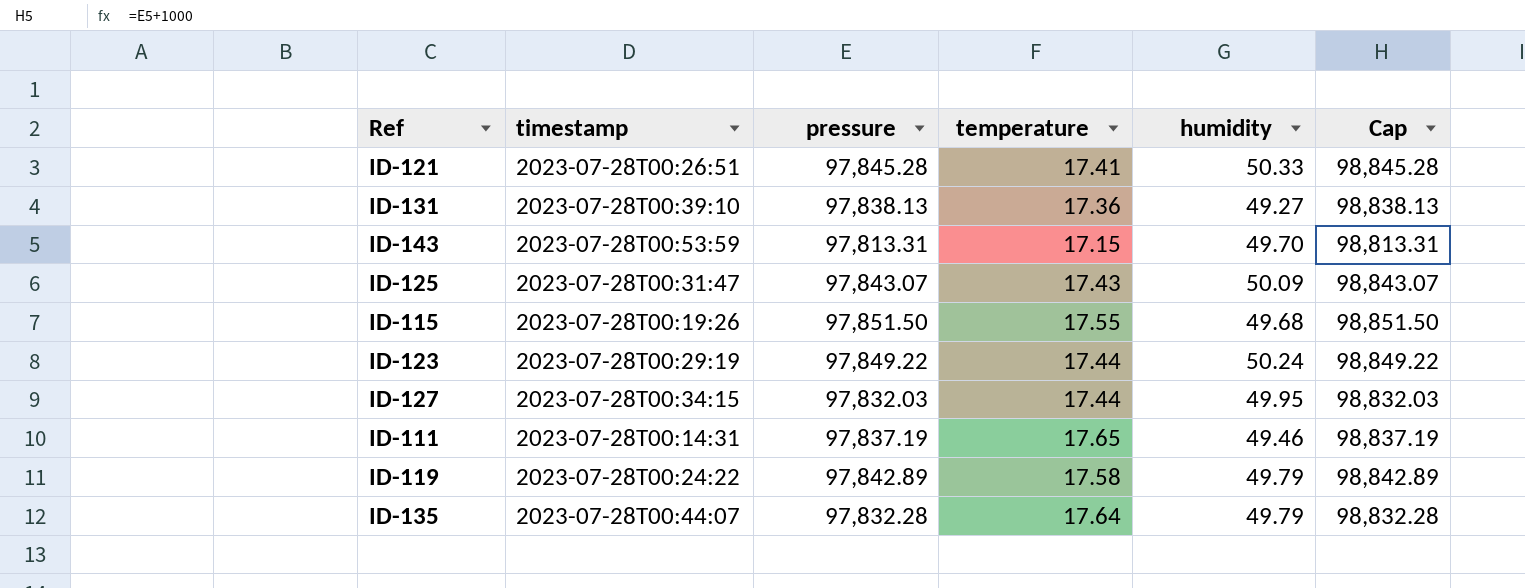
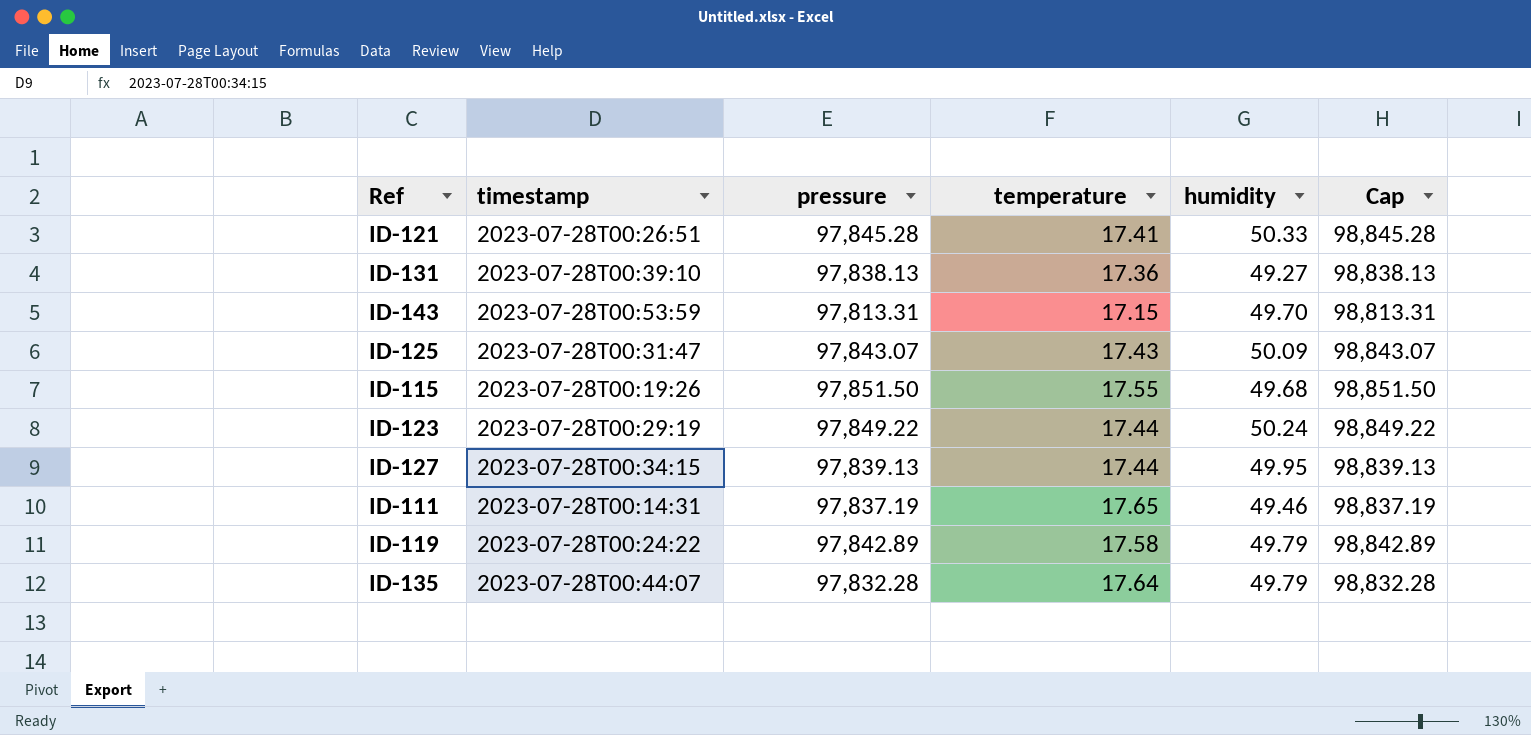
ID-127 | pressure: 97,832.03 -> 97,839.13
ID-127 | Cap: 98,832.03 -> 98,839.13

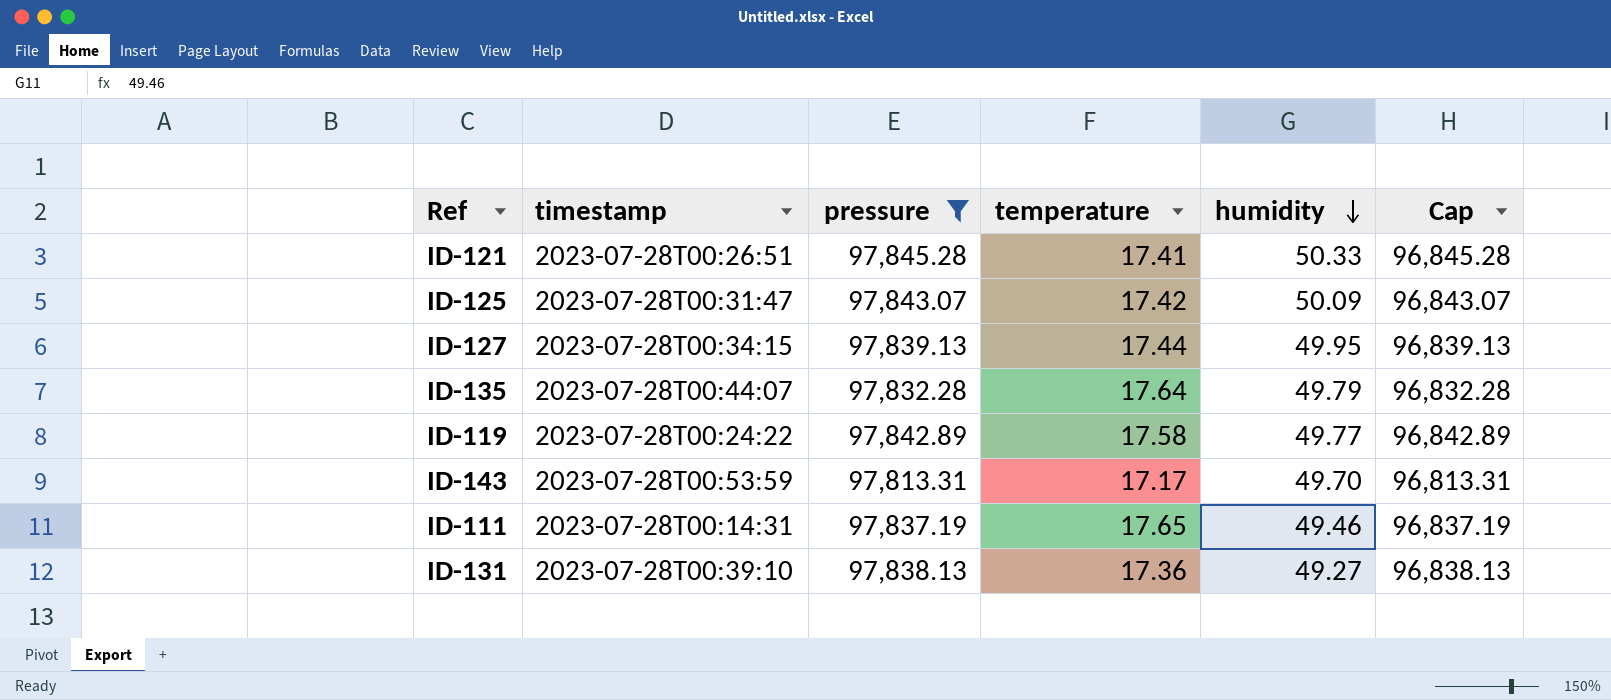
filter: none -> pressure <= 97,845.28
row order: none -> humidity descending
column Cap | formula: [pressure] + 1000 -> [pressure] - 1000
ID-125 | temperature: 17.43 -> 17.42
ID-119 | humidity: 49.79 -> 49.77
ID-143 | temperature: 17.15 -> 17.17

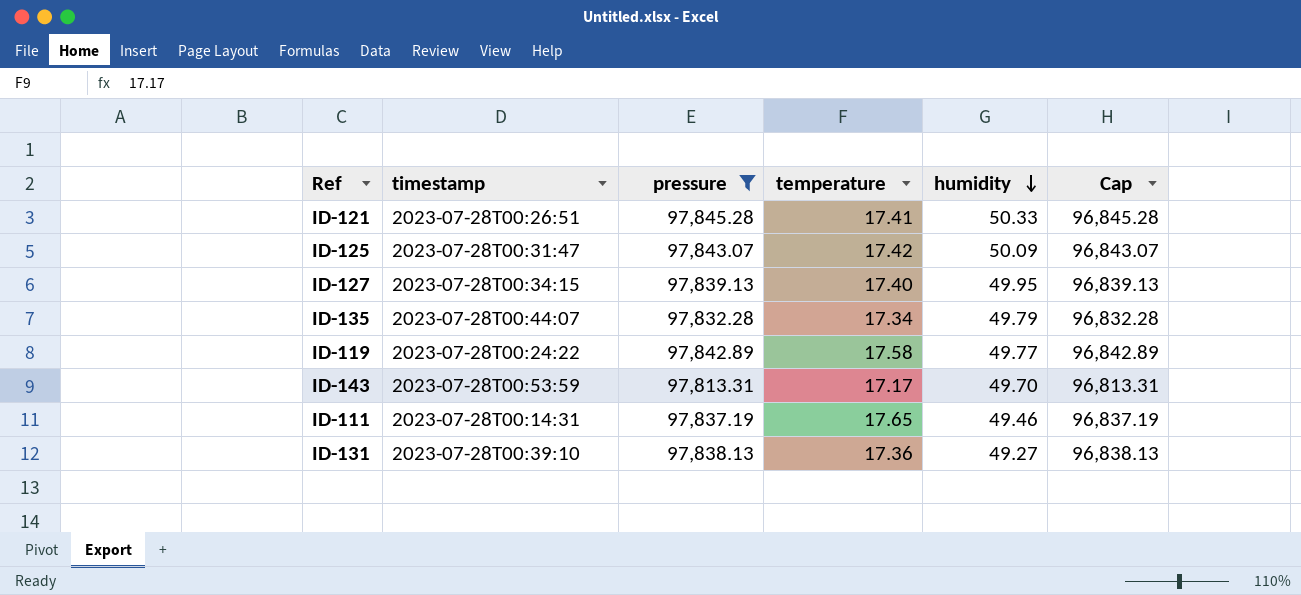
ID-127 | temperature: 17.44 -> 17.40
ID-135 | temperature: 17.64 -> 17.34

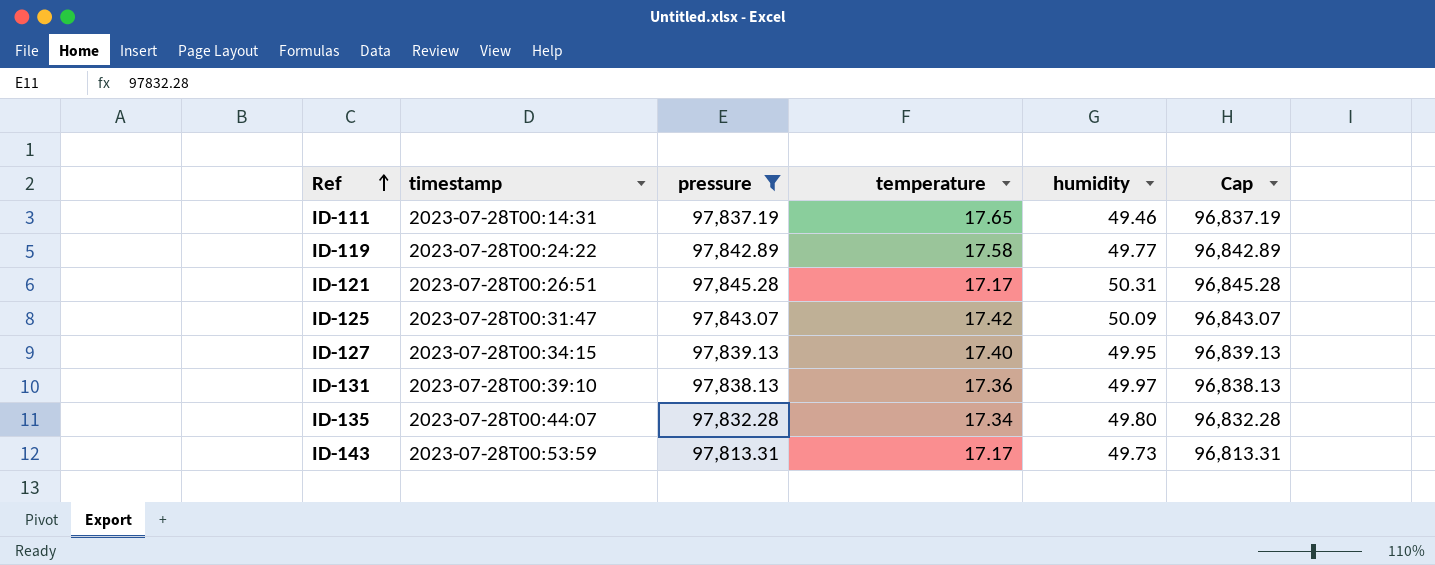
row order: humidity descending -> Ref ascending
ID-121 | temperature: 17.41 -> 17.17
ID-121 | humidity: 50.33 -> 50.31
ID-131 | humidity: 49.27 -> 49.97
ID-135 | humidity: 49.79 -> 49.80
ID-143 | humidity: 49.70 -> 49.73

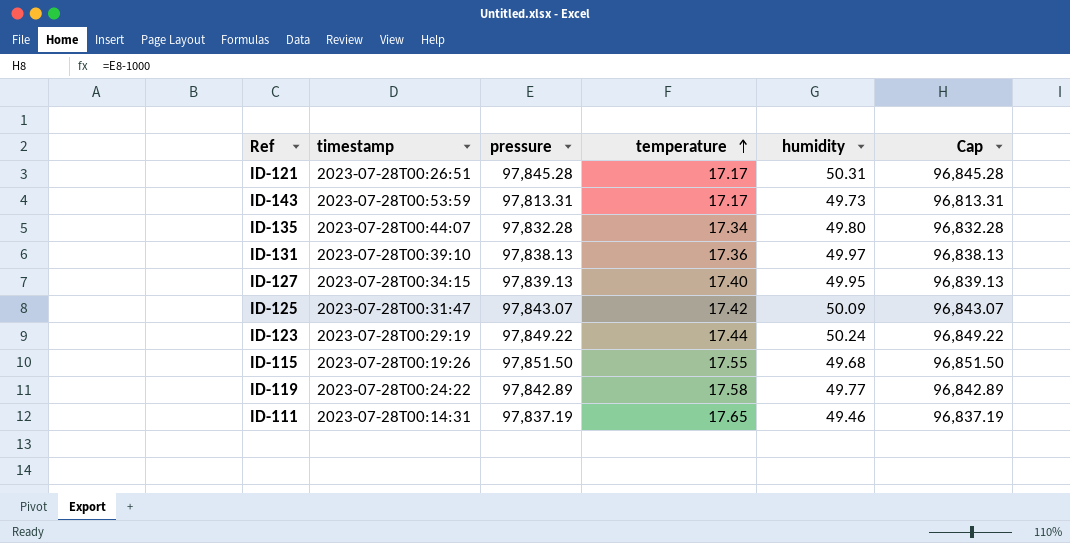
filter: pressure <= 97,845.28 -> none
row order: Ref ascending -> temperature ascending

